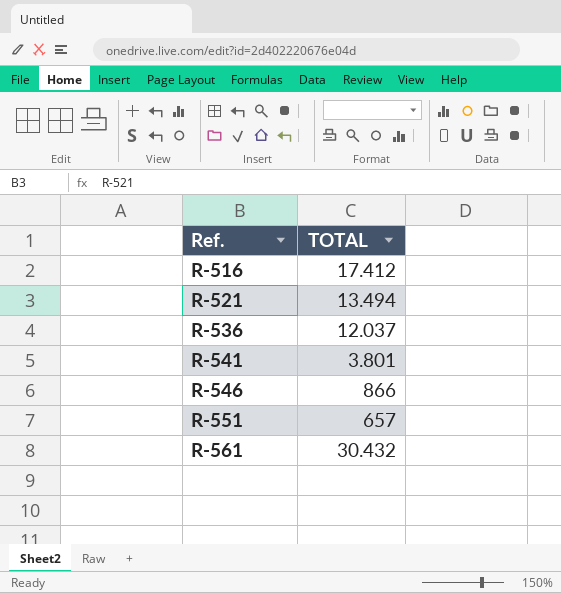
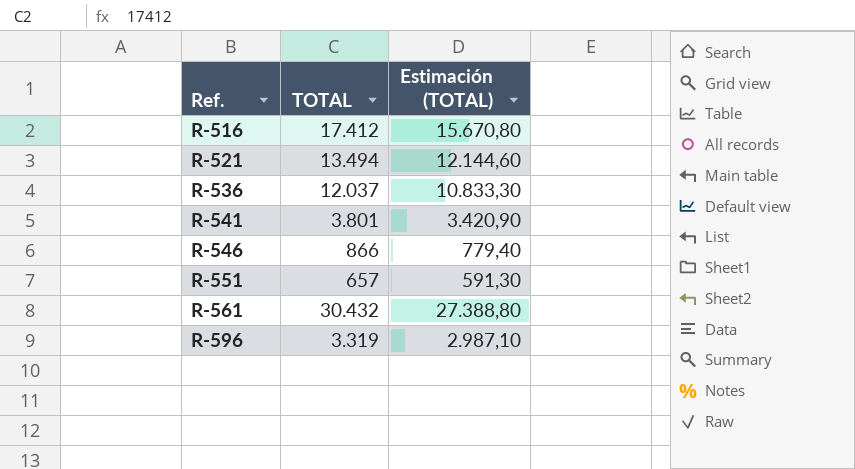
column Estimación (TOTAL) | formula: none -> [TOTAL] * 0,9
row R-596: none -> 3.319 | 2.987,10

